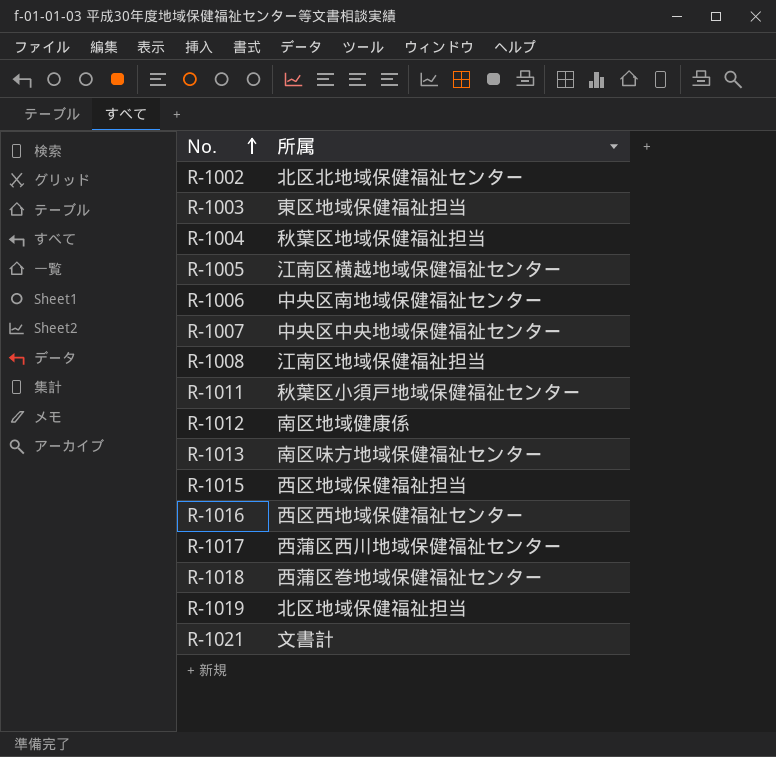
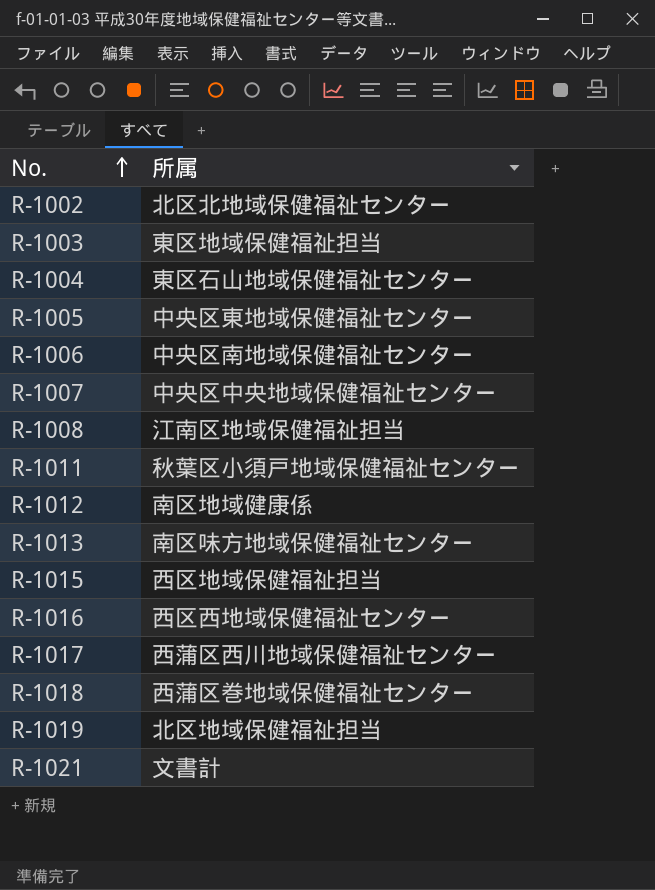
R-1004 | 所属: 秋葉区地域保健福祉担当 -> 東区石山地域保健福祉センター
R-1005 | 所属: 江南区横越地域保健福祉センター -> 中央区東地域保健福祉センター

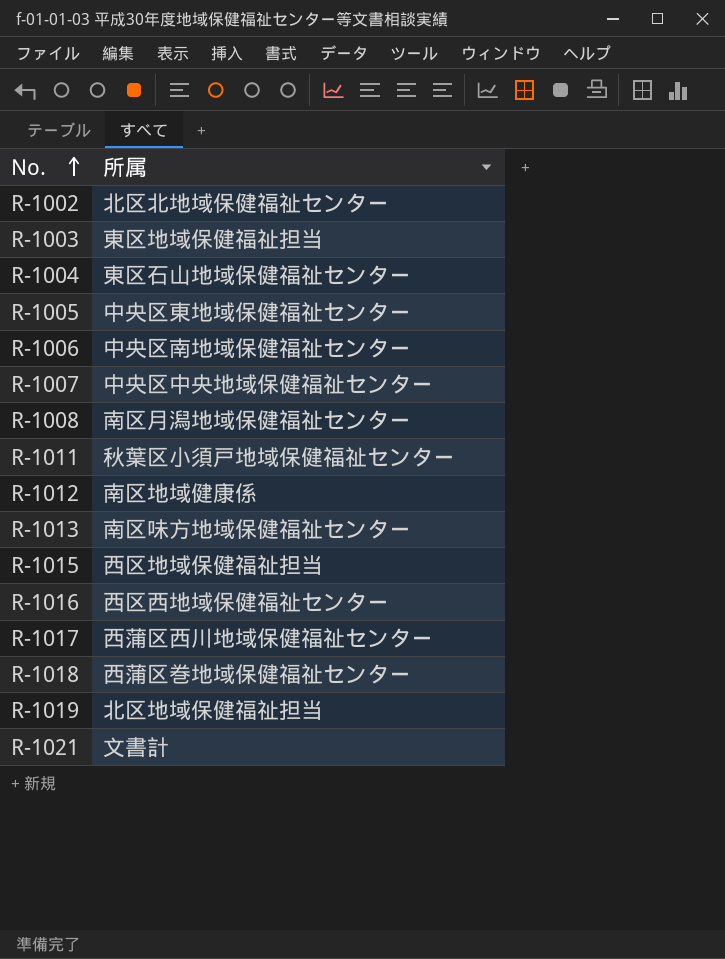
R-1008 | 所属: 江南区地域保健福祉担当 -> 南区月潟地域保健福祉センター

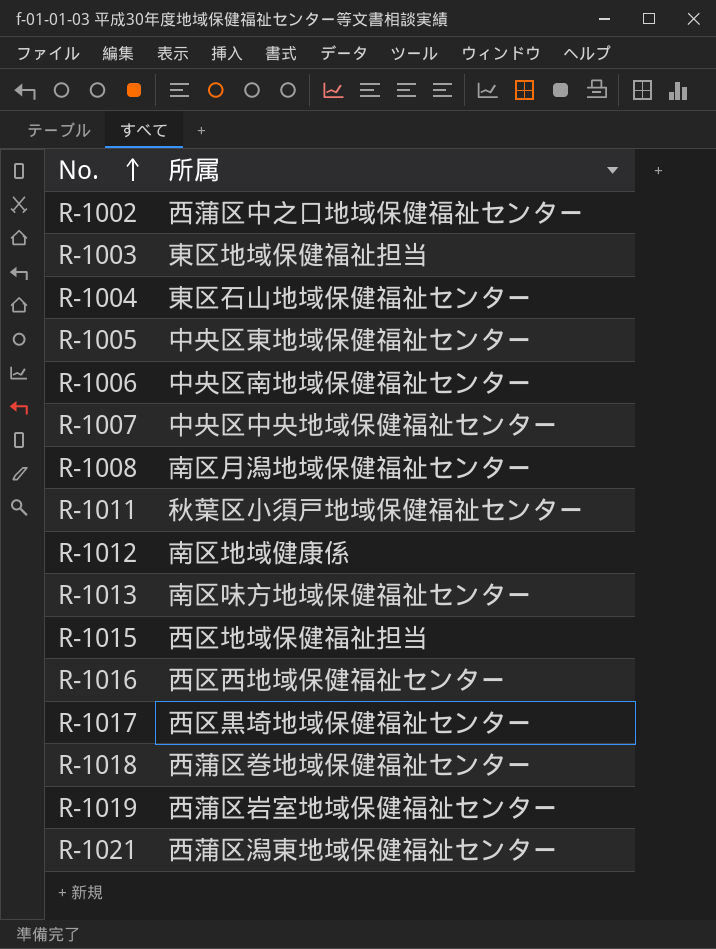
R-1002 | 所属: 北区北地域保健福祉センター -> 西蒲区中之口地域保健福祉センター
R-1017 | 所属: 西蒲区西川地域保健福祉センター -> 西区黒埼地域保健福祉センター
R-1019 | 所属: 北区地域保健福祉担当 -> 西蒲区岩室地域保健福祉センター
R-1021 | 所属: 文書計 -> 西蒲区潟東地域保健福祉センター

